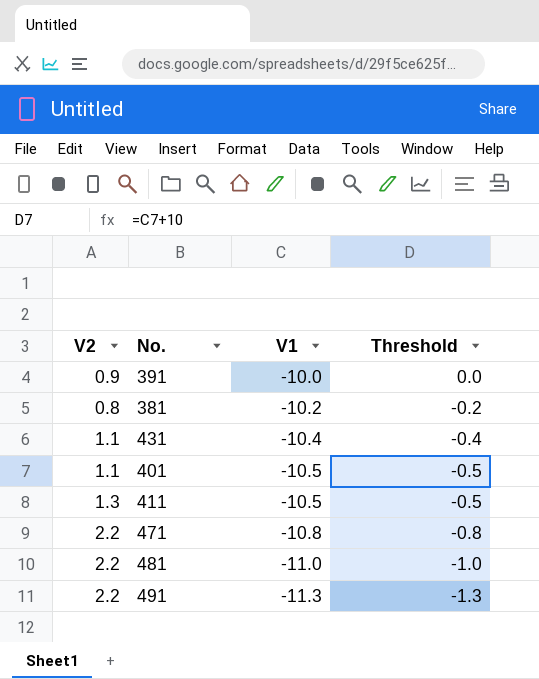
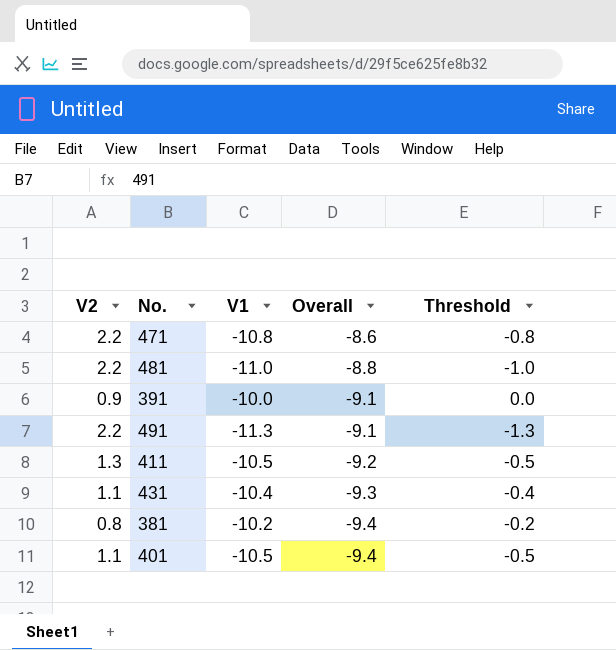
row order: V1 descending -> Overall descending
column Overall | formula: none -> [V2] + [V1]

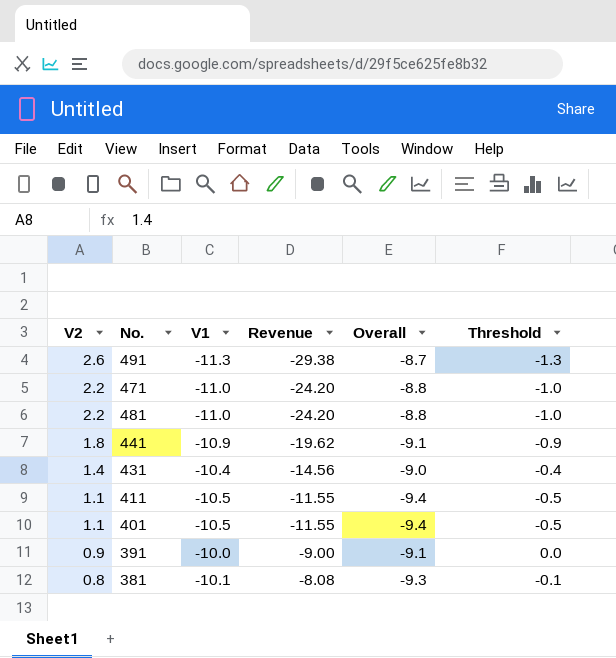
row order: Overall descending -> V2 descending
column Revenue | formula: none -> [V2] * [V1]
491 | V2: 2.2 -> 2.6
491 | Overall: -9.1 -> -8.7
471 | V1: -10.8 -> -11.0
471 | Overall: -8.6 -> -8.8
471 | Threshold: -0.8 -> -1.0
row 441: none -> 1.8 | -10.9 | -19.62 | -9.1 | -0.9
431 | V2: 1.1 -> 1.4
431 | Overall: -9.3 -> -9.0
411 | V2: 1.3 -> 1.1
411 | Overall: -9.2 -> -9.4
381 | V1: -10.2 -> -10.1
381 | Overall: -9.4 -> -9.3
381 | Threshold: -0.2 -> -0.1

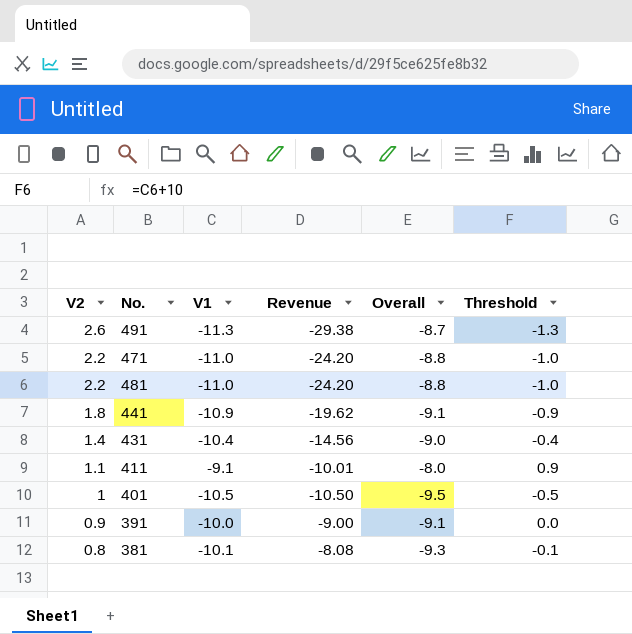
411 | V1: -10.5 -> -9.1
411 | Revenue: -11.55 -> -10.01
411 | Overall: -9.4 -> -8.0
411 | Threshold: -0.5 -> 0.9
401 | V2: 1.1 -> 1
401 | Revenue: -11.55 -> -10.50
401 | Overall: -9.4 -> -9.5

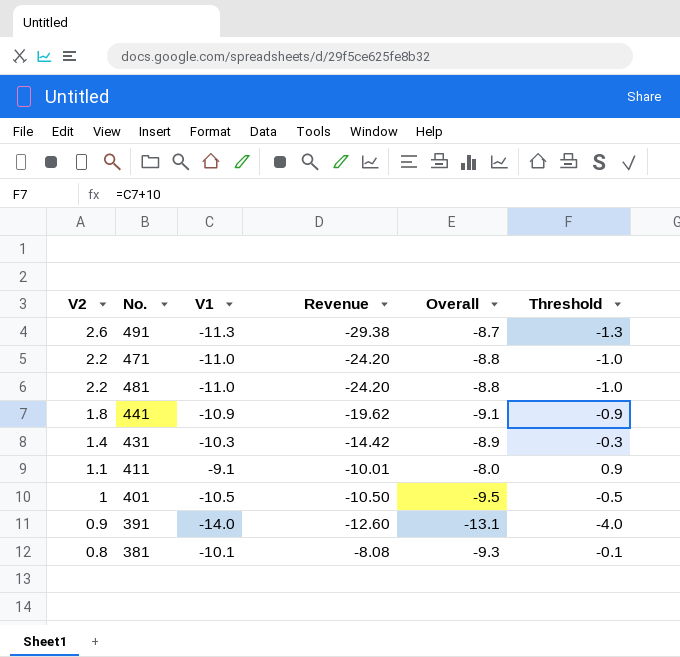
431 | V1: -10.4 -> -10.3
431 | Revenue: -14.56 -> -14.42
431 | Overall: -9.0 -> -8.9
431 | Threshold: -0.4 -> -0.3
391 | V1: -10.0 -> -14.0
391 | Revenue: -9.00 -> -12.60
391 | Overall: -9.1 -> -13.1
391 | Threshold: 0.0 -> -4.0

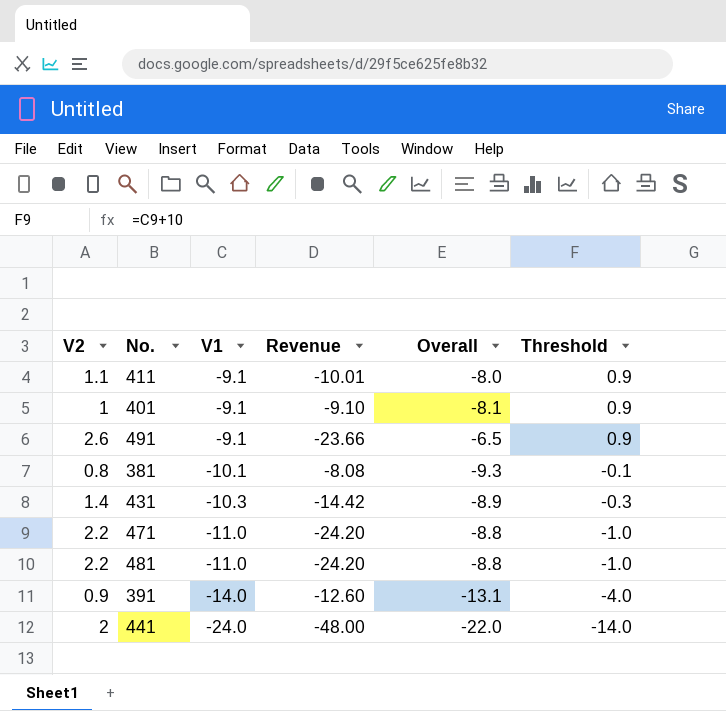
row order: V2 descending -> V1 descending
401 | V1: -10.5 -> -9.1
401 | Revenue: -10.50 -> -9.10
401 | Overall: -9.5 -> -8.1
401 | Threshold: -0.5 -> 0.9
491 | V1: -11.3 -> -9.1
491 | Revenue: -29.38 -> -23.66
491 | Overall: -8.7 -> -6.5
491 | Threshold: -1.3 -> 0.9
441 | V2: 1.8 -> 2
441 | V1: -10.9 -> -24.0
441 | Revenue: -19.62 -> -48.00
441 | Overall: -9.1 -> -22.0
441 | Threshold: -0.9 -> -14.0

